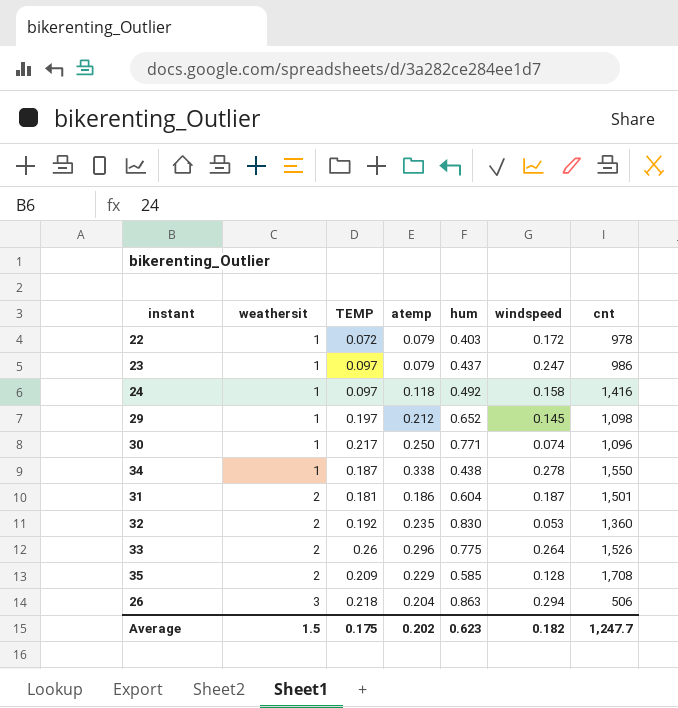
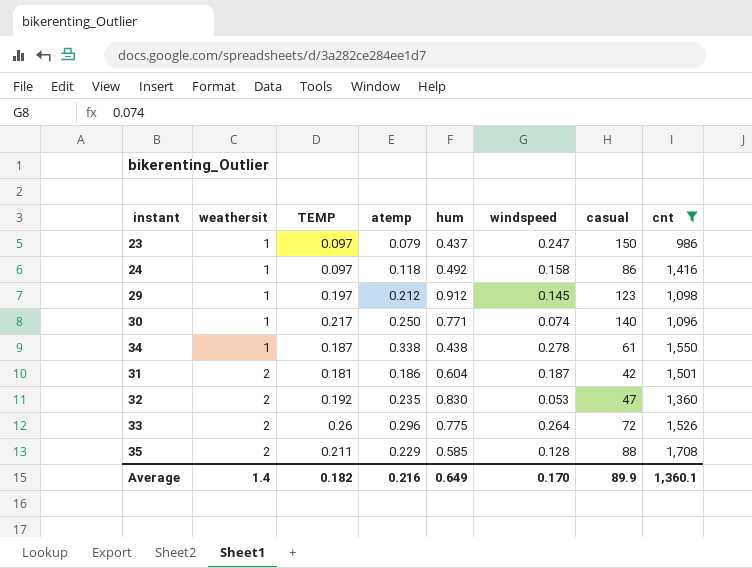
filter: none -> cnt >= 986
column casual | position: none -> 7
29 | hum: 0.652 -> 0.912
35 | TEMP: 0.209 -> 0.211
Average | weathersit: 1.5 -> 1.4
Average | TEMP: 0.175 -> 0.182
Average | atemp: 0.202 -> 0.216
Average | hum: 0.623 -> 0.649
Average | windspeed: 0.182 -> 0.170
Average | cnt: 1,247.7 -> 1,360.1

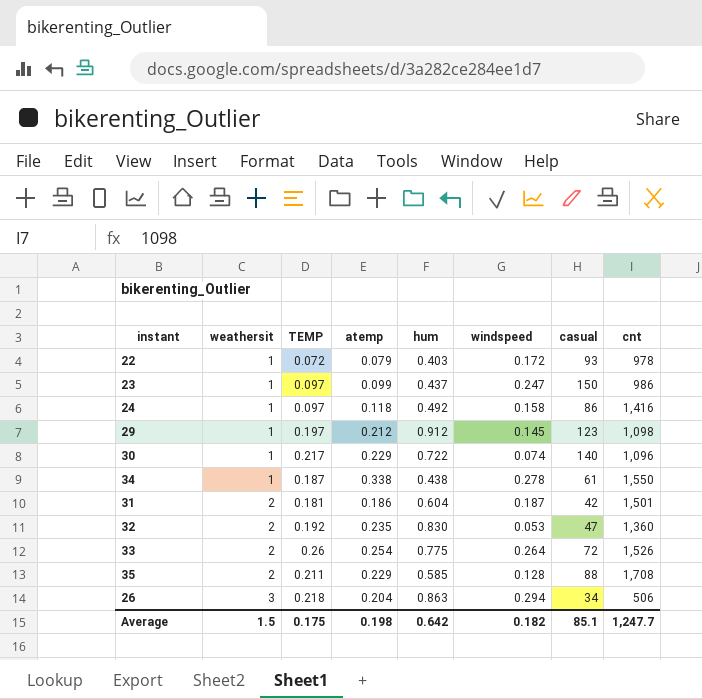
filter: cnt >= 986 -> none
23 | atemp: 0.079 -> 0.099
30 | atemp: 0.250 -> 0.229
30 | hum: 0.771 -> 0.722
33 | atemp: 0.296 -> 0.254
Average | weathersit: 1.4 -> 1.5
Average | TEMP: 0.182 -> 0.175
Average | atemp: 0.216 -> 0.198
Average | hum: 0.649 -> 0.642
Average | windspeed: 0.170 -> 0.182
Average | casual: 89.9 -> 85.1
Average | cnt: 1,360.1 -> 1,247.7

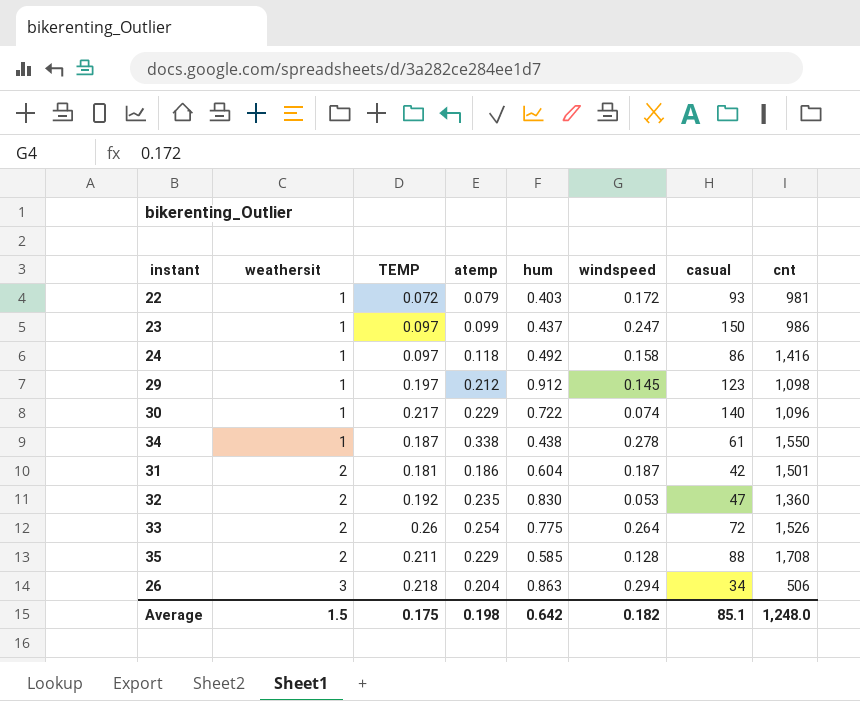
22 | cnt: 978 -> 981
Average | cnt: 1,247.7 -> 1,248.0

